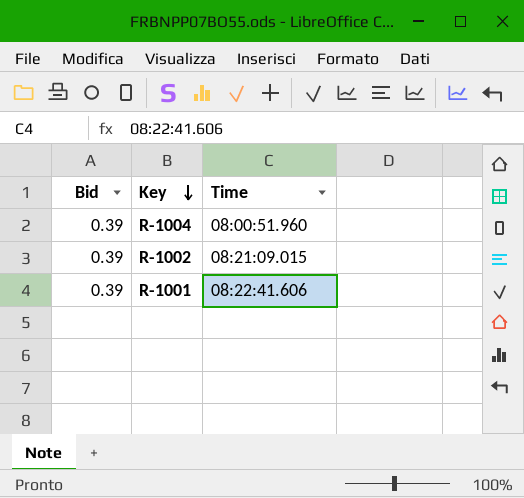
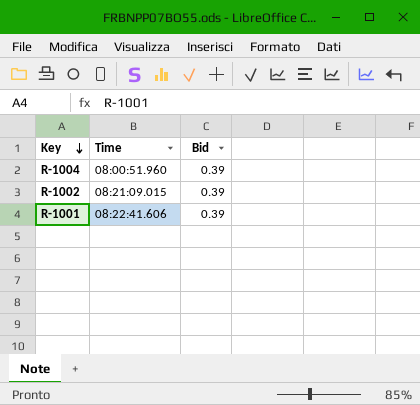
column Bid | position: 1 -> 3

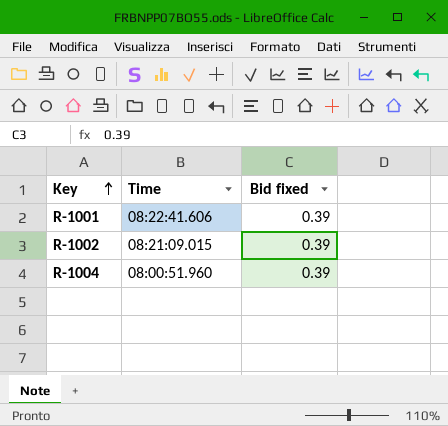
row order: Key descending -> Key ascending
column name: Bid -> Bid fixed

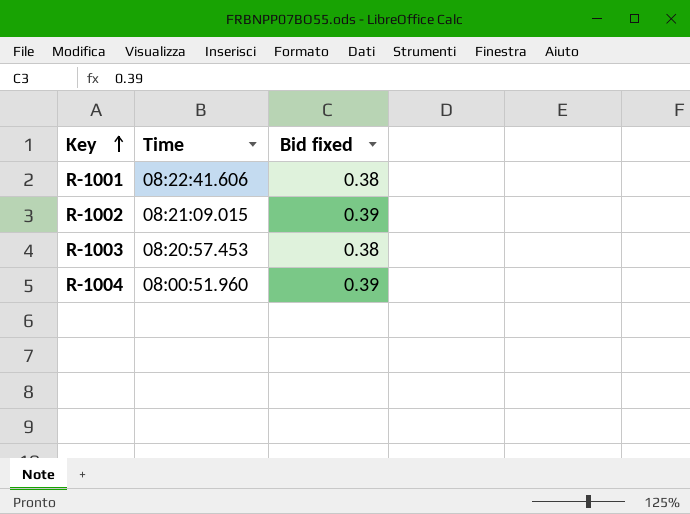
R-1001 | Bid fixed: 0.39 -> 0.38
row R-1003: none -> 08:20:57.453 | 0.38

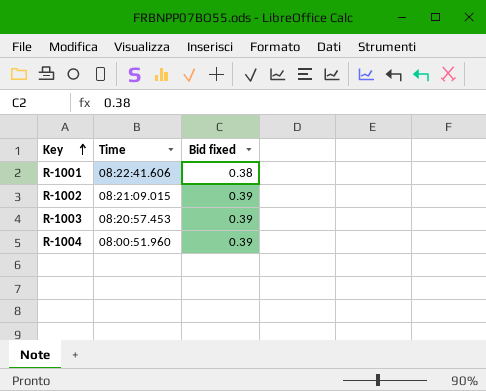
R-1003 | Bid fixed: 0.38 -> 0.39

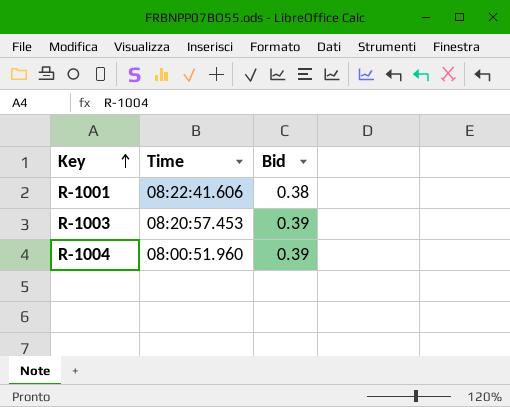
column name: Bid fixed -> Bid
row R-1002: 08:21:09.015 | 0.39 -> none

